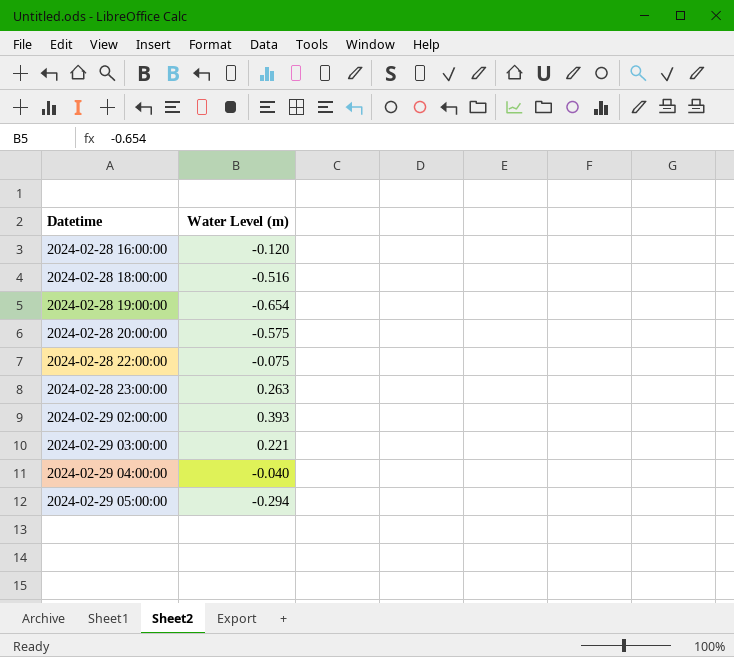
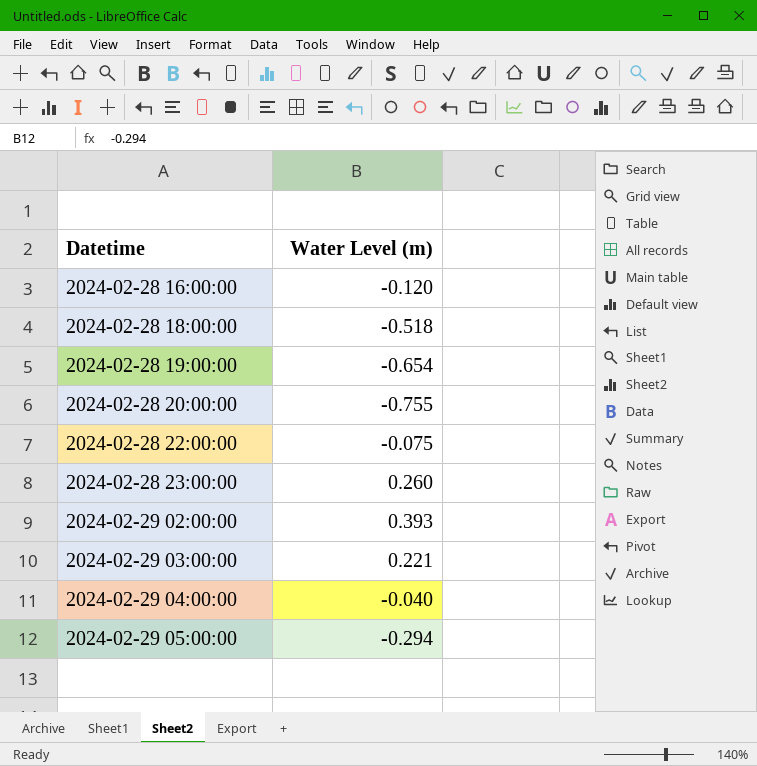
2024-02-28 18:00:00 | Water Level (m): -0.516 -> -0.518
2024-02-28 20:00:00 | Water Level (m): -0.575 -> -0.755
2024-02-28 23:00:00 | Water Level (m): 0.263 -> 0.260

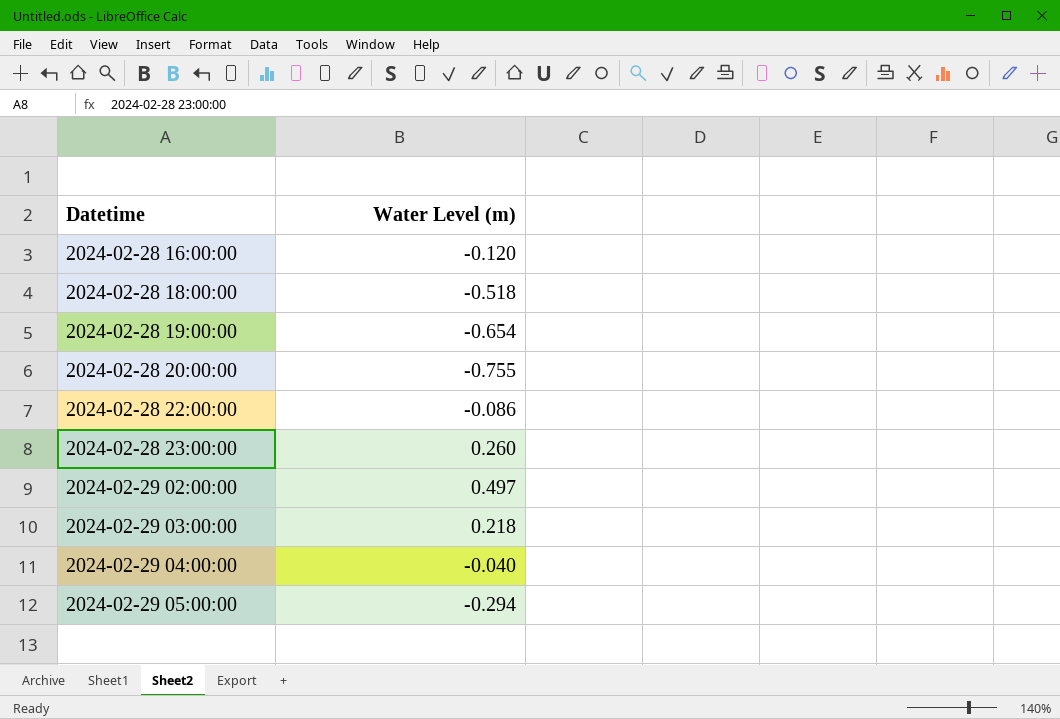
2024-02-28 22:00:00 | Water Level (m): -0.075 -> -0.086
2024-02-29 02:00:00 | Water Level (m): 0.393 -> 0.497
2024-02-29 03:00:00 | Water Level (m): 0.221 -> 0.218

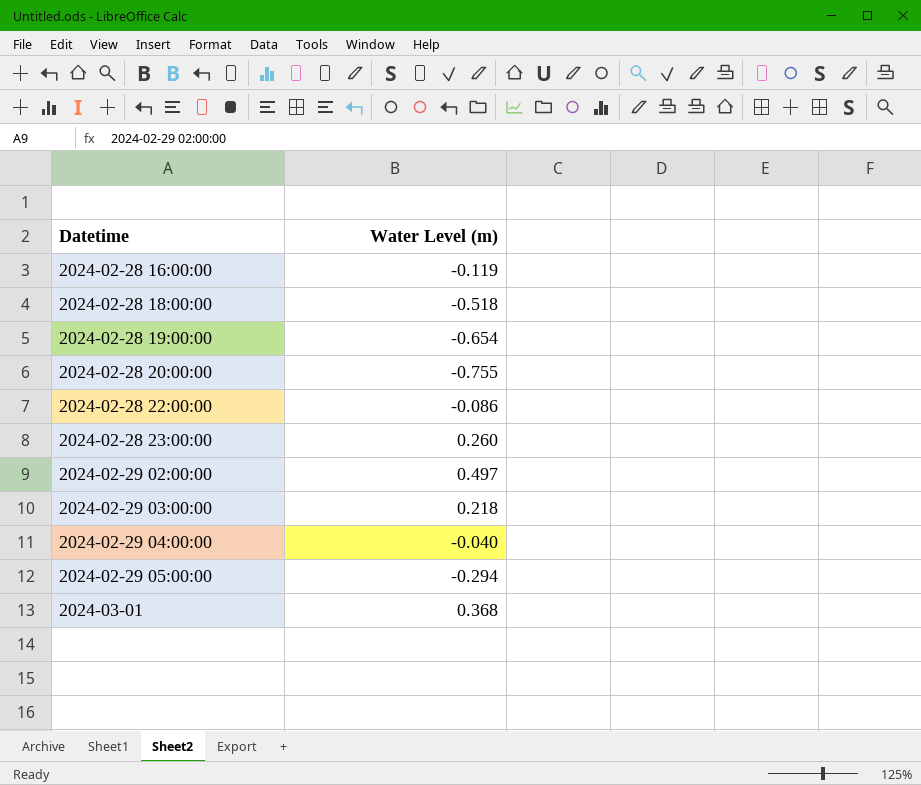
2024-02-28 16:00:00 | Water Level (m): -0.120 -> -0.119
row 2024-03-01: none -> 0.368

